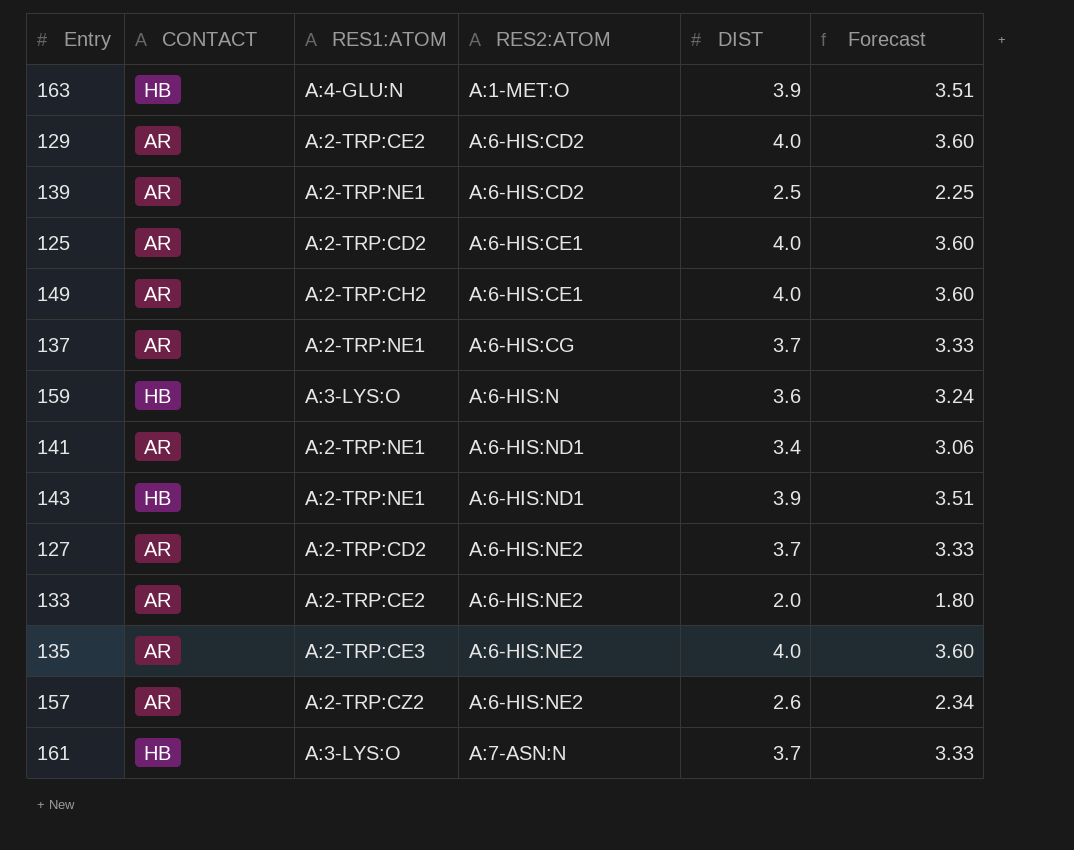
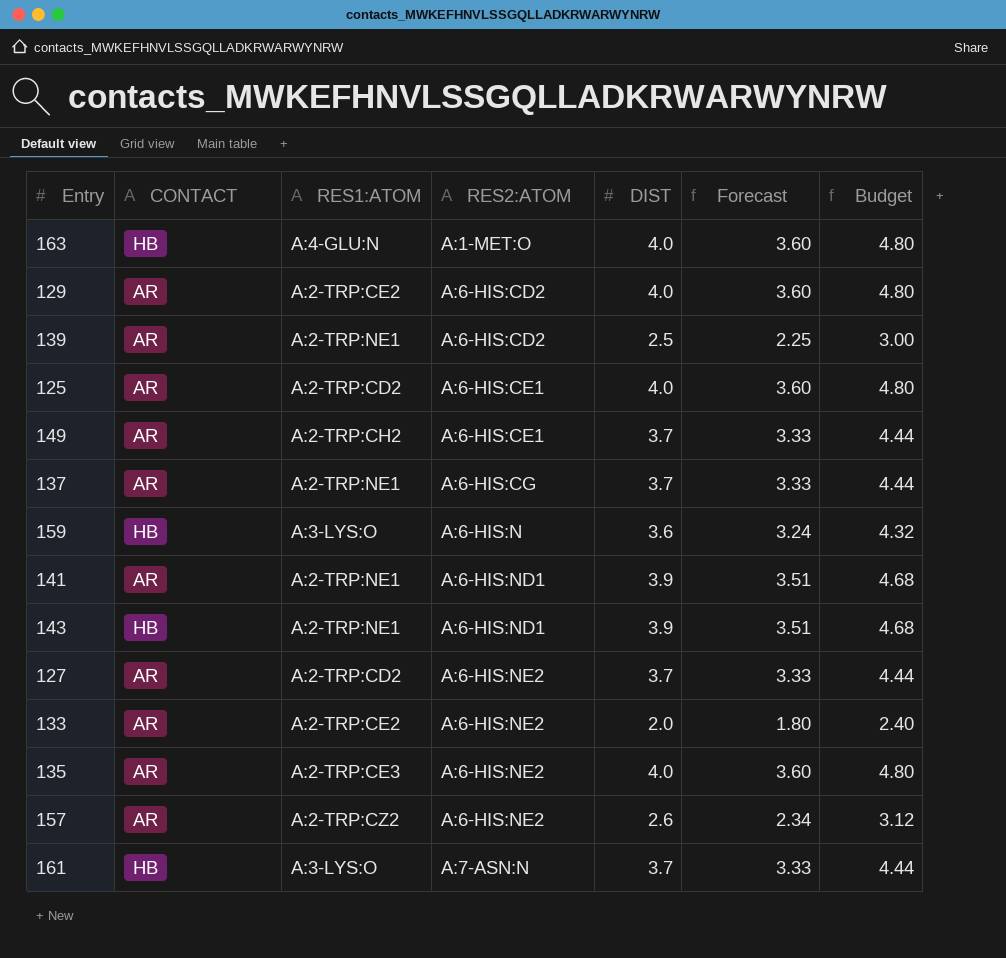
column Budget | formula: none -> [DIST] * 1.2
163 | DIST: 3.9 -> 4.0
163 | Forecast: 3.51 -> 3.60
149 | DIST: 4.0 -> 3.7
149 | Forecast: 3.60 -> 3.33
141 | DIST: 3.4 -> 3.9
141 | Forecast: 3.06 -> 3.51

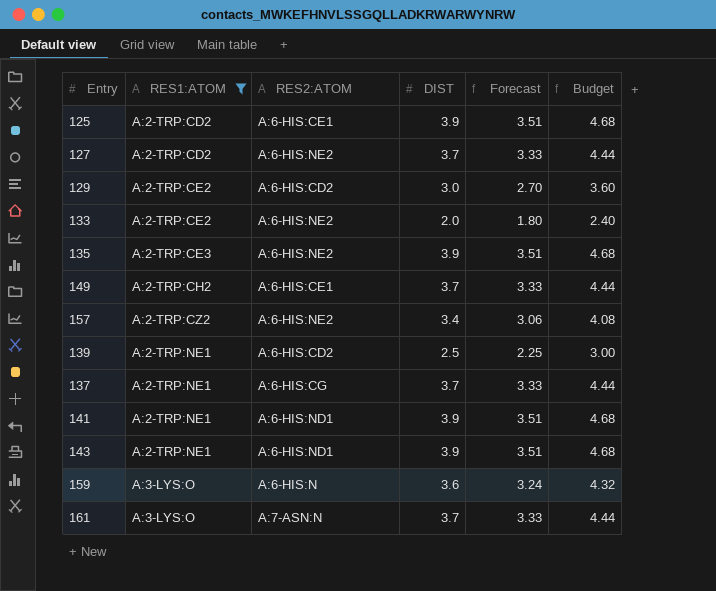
filter: none -> RES1:ATOM != A:4-GLU:N
row order: RES2:ATOM ascending -> RES1:ATOM ascending
column CONTACT | position: 2 -> none
125 | DIST: 4.0 -> 3.9
125 | Forecast: 3.60 -> 3.51
125 | Budget: 4.80 -> 4.68
129 | DIST: 4.0 -> 3.0
129 | Forecast: 3.60 -> 2.70
129 | Budget: 4.80 -> 3.60
135 | DIST: 4.0 -> 3.9
135 | Forecast: 3.60 -> 3.51
135 | Budget: 4.80 -> 4.68
157 | DIST: 2.6 -> 3.4
157 | Forecast: 2.34 -> 3.06
157 | Budget: 3.12 -> 4.08

